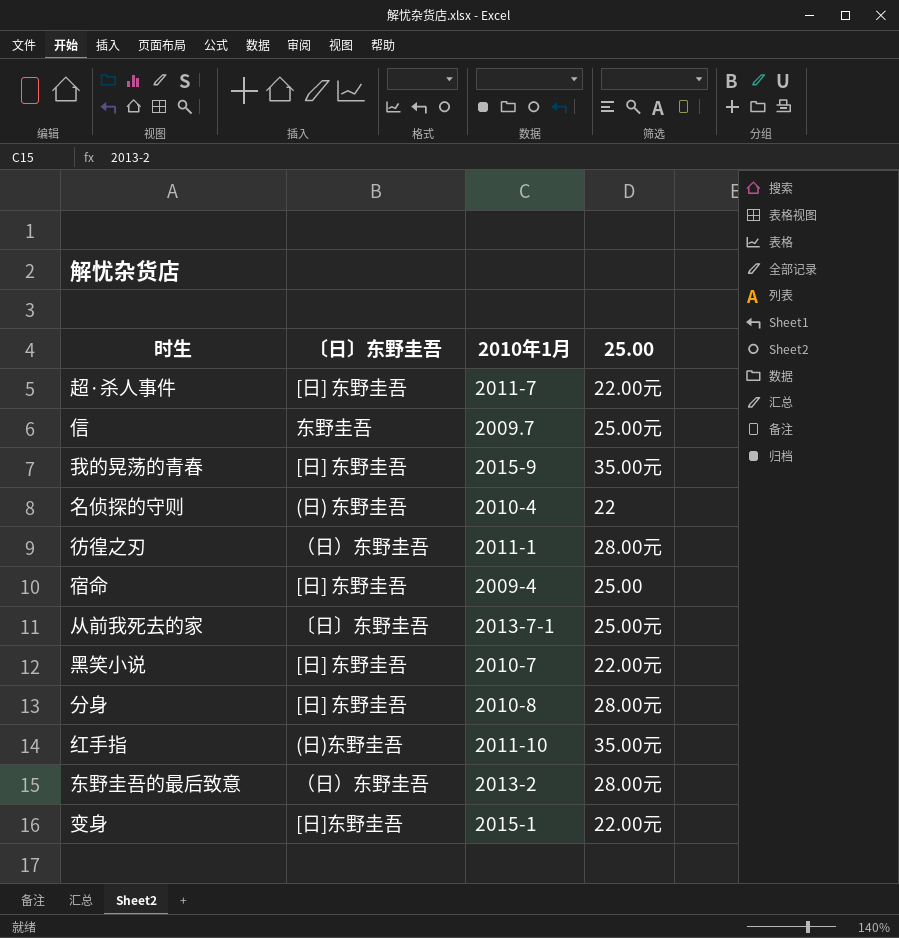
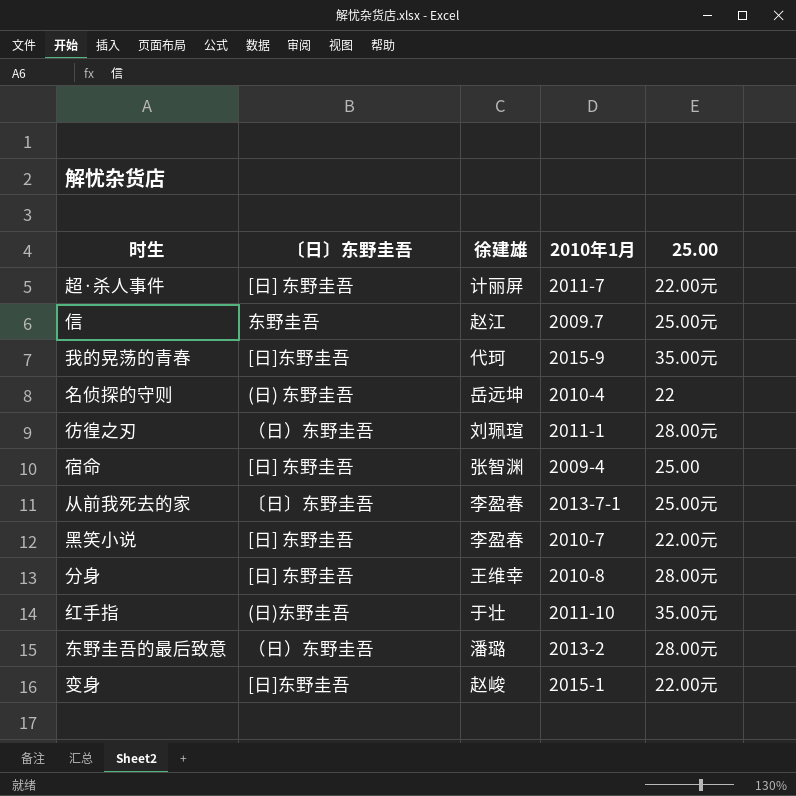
column 徐建雄 | position: none -> 3
我的晃荡的青春 | 〔日〕东野圭吾: [日] 东野圭吾 -> [日]东野圭吾

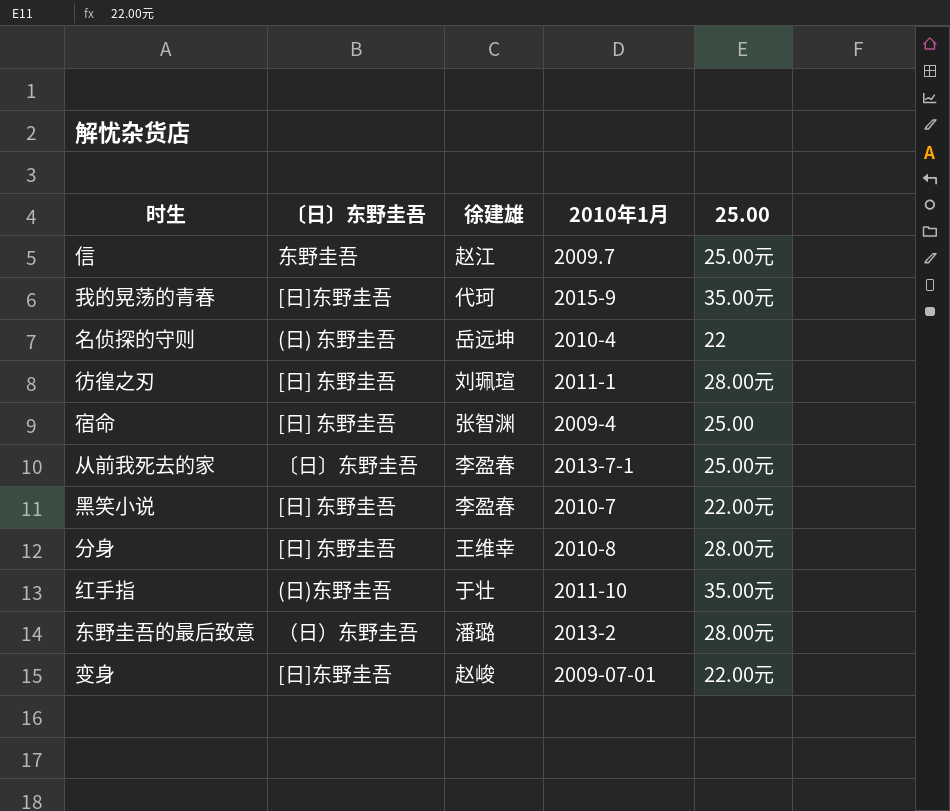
row 超·杀人事件: [日] 东野圭吾 | 计丽屏 | 2011-7 | 22.00元 -> none
彷徨之刃 | 〔日〕东野圭吾: （日）东野圭吾 -> [日] 东野圭吾
变身 | 2010年1月: 2015-1 -> 2009-07-01

